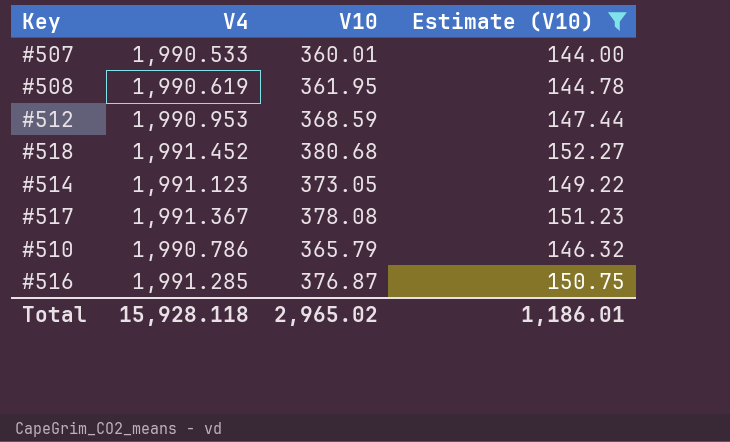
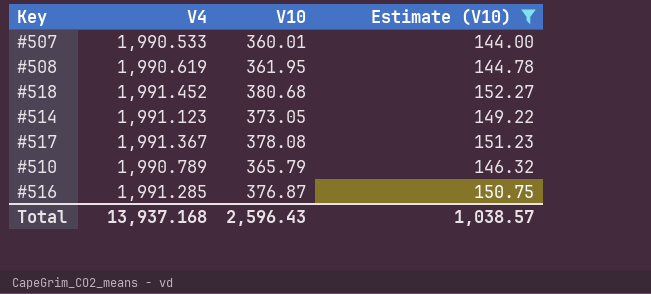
row #512: 1,990.953 | 368.59 | 147.44 -> none
#510 | V4: 1,990.786 -> 1,990.789
Total | V4: 15,928.118 -> 13,937.168
Total | V10: 2,965.02 -> 2,596.43
Total | Estimate (V10): 1,186.01 -> 1,038.57

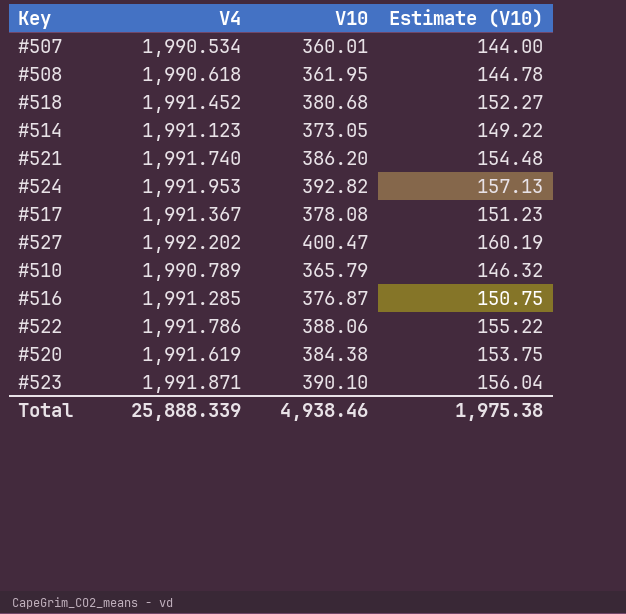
filter: Estimate (V10) <= 152.27 -> none
#507 | V4: 1,990.533 -> 1,990.534
#508 | V4: 1,990.619 -> 1,990.618
Total | V4: 13,937.168 -> 25,888.339
Total | V10: 2,596.43 -> 4,938.46
Total | Estimate (V10): 1,038.57 -> 1,975.38

